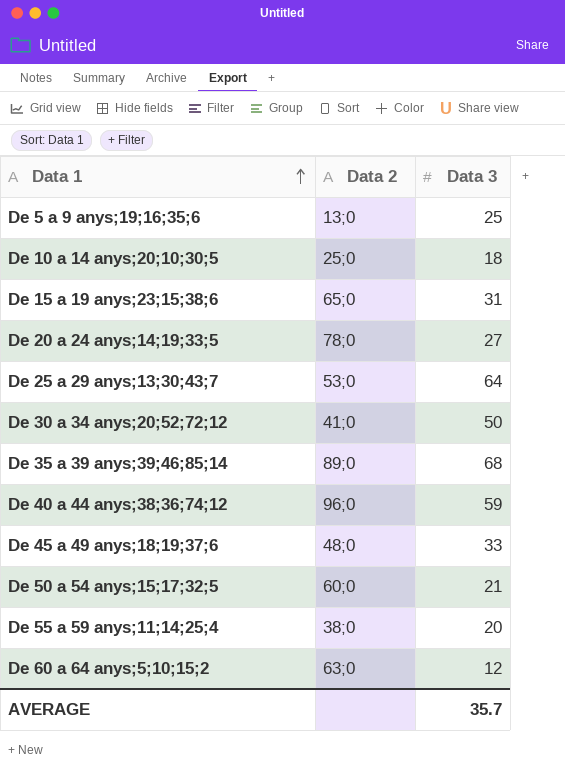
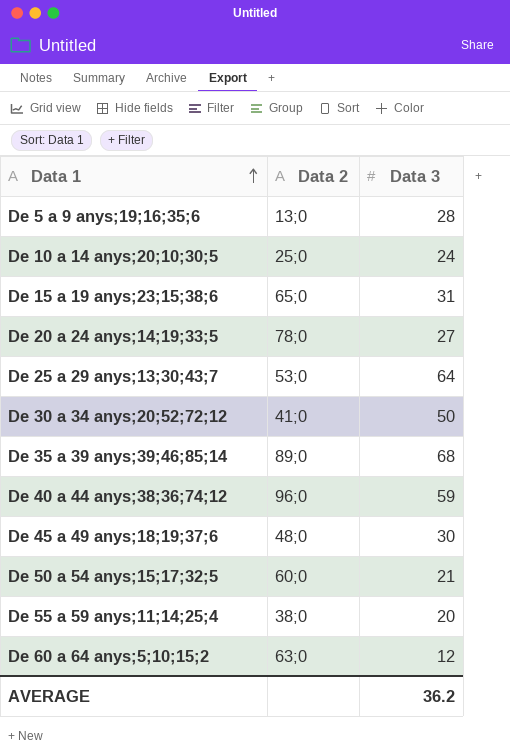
De 5 a 9 anys;19;16;35;6 | Data 3: 25 -> 28
De 10 a 14 anys;20;10;30;5 | Data 3: 18 -> 24
De 45 a 49 anys;18;19;37;6 | Data 3: 33 -> 30
AVERAGE | Data 3: 35.7 -> 36.2

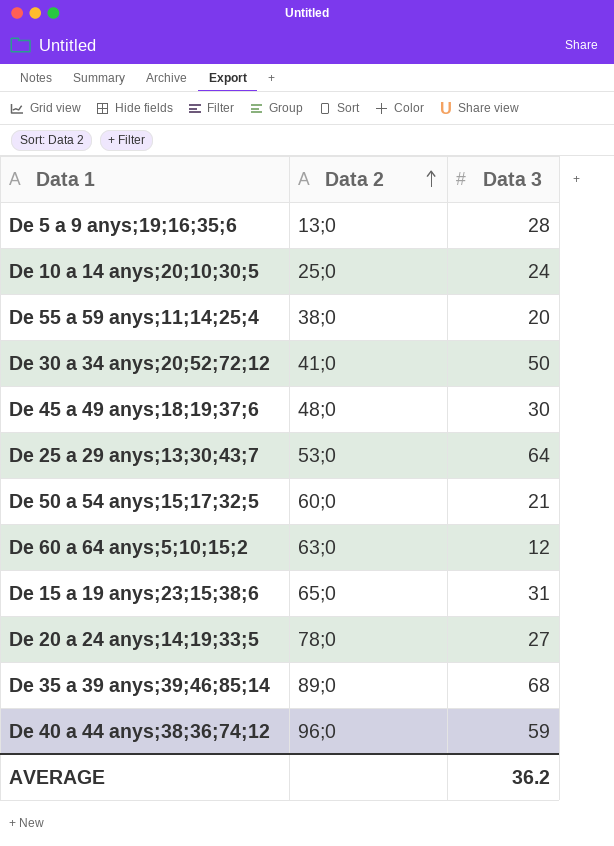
row order: Data 1 ascending -> Data 2 ascending

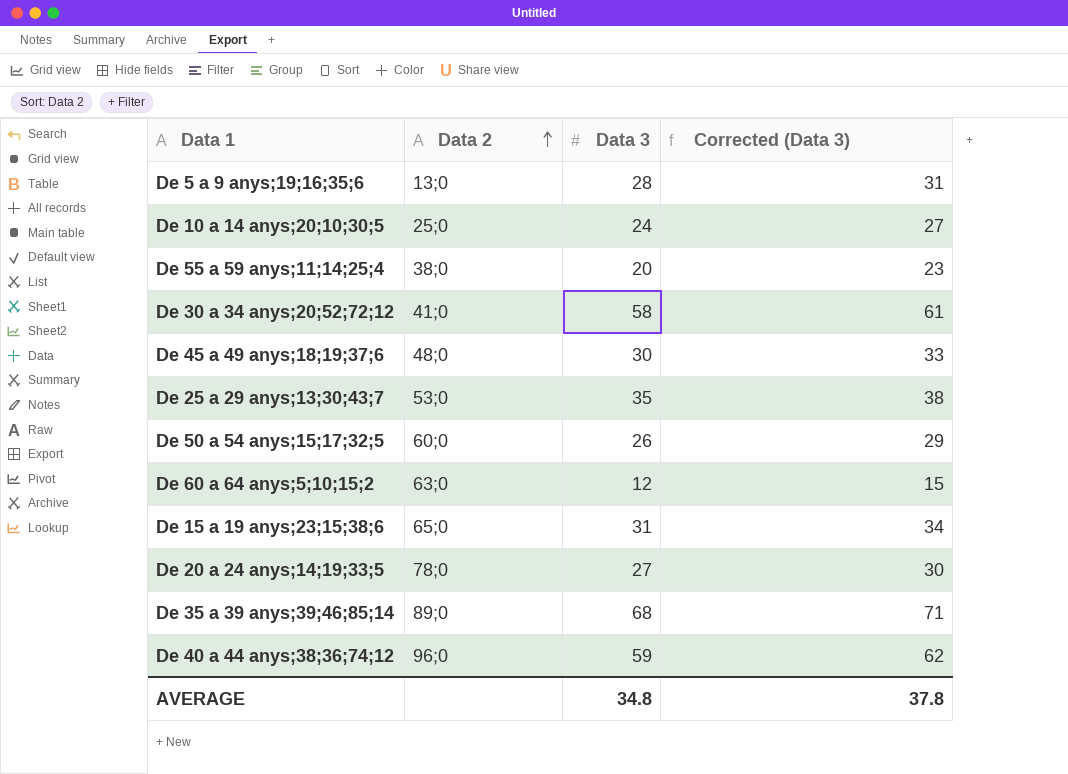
column Corrected (Data 3) | formula: none -> [Data 3] + 3
De 30 a 34 anys;20;52;72;12 | Data 3: 50 -> 58
De 25 a 29 anys;13;30;43;7 | Data 3: 64 -> 35
De 50 a 54 anys;15;17;32;5 | Data 3: 21 -> 26
AVERAGE | Data 3: 36.2 -> 34.8

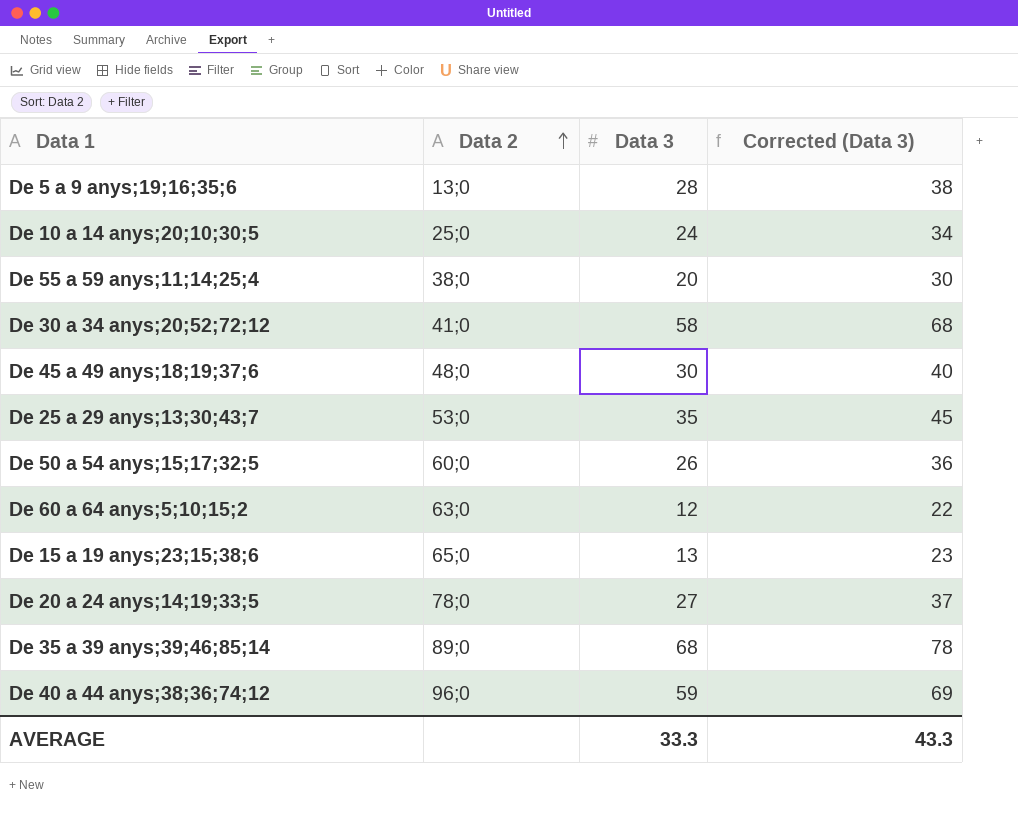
column Corrected (Data 3) | formula: [Data 3] + 3 -> [Data 3] + 10
De 15 a 19 anys;23;15;38;6 | Data 3: 31 -> 13
AVERAGE | Data 3: 34.8 -> 33.3
AVERAGE | Corrected (Data 3): 37.8 -> 43.3

